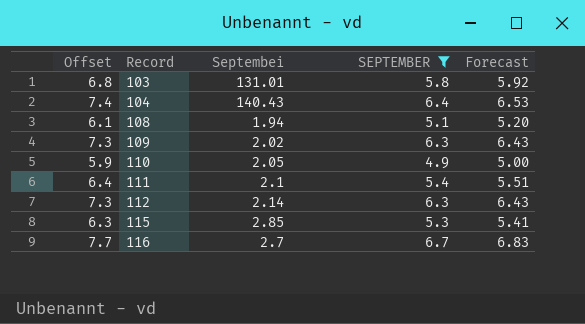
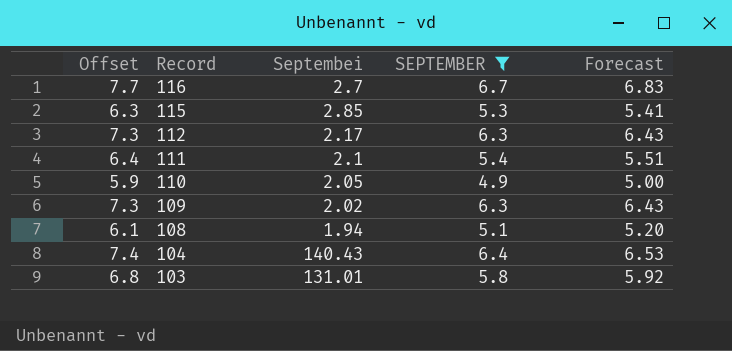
row order: Record ascending -> Record descending
112 | Septembei: 2.14 -> 2.17

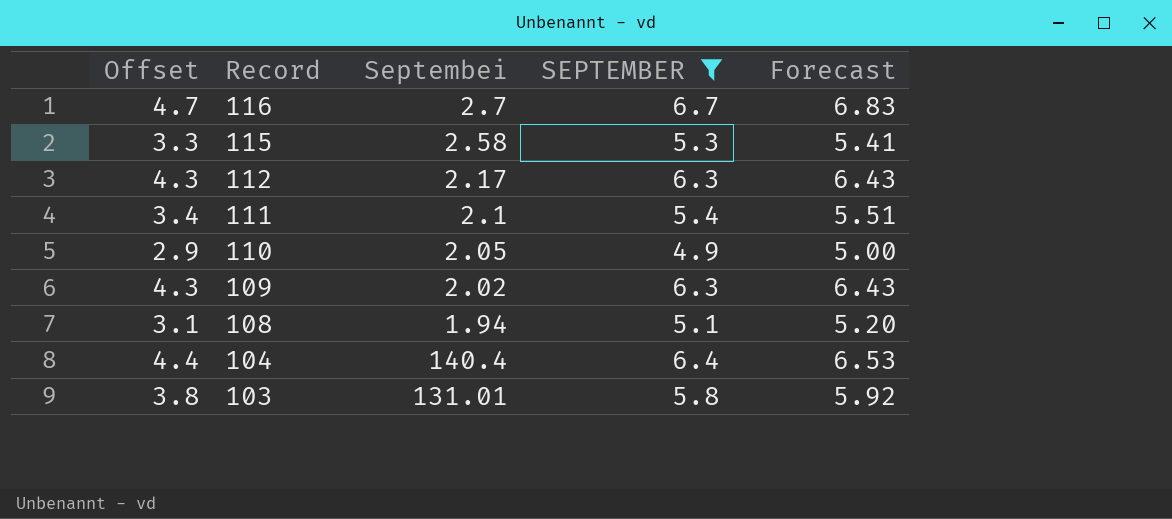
column Offset | formula: [SEPTEMBER] + 1 -> [SEPTEMBER] - 2
115 | Septembei: 2.85 -> 2.58
104 | Septembei: 140.43 -> 140.4

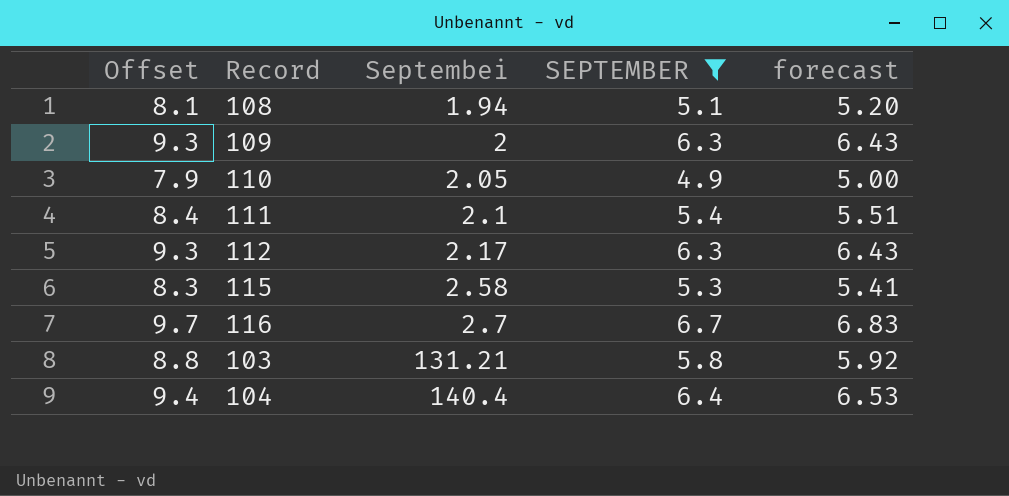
row order: Record descending -> Septembei ascending
column Offset | formula: [SEPTEMBER] - 2 -> [SEPTEMBER] + 3
column name: Forecast -> forecast
109 | Septembei: 2.02 -> 2
103 | Septembei: 131.01 -> 131.21

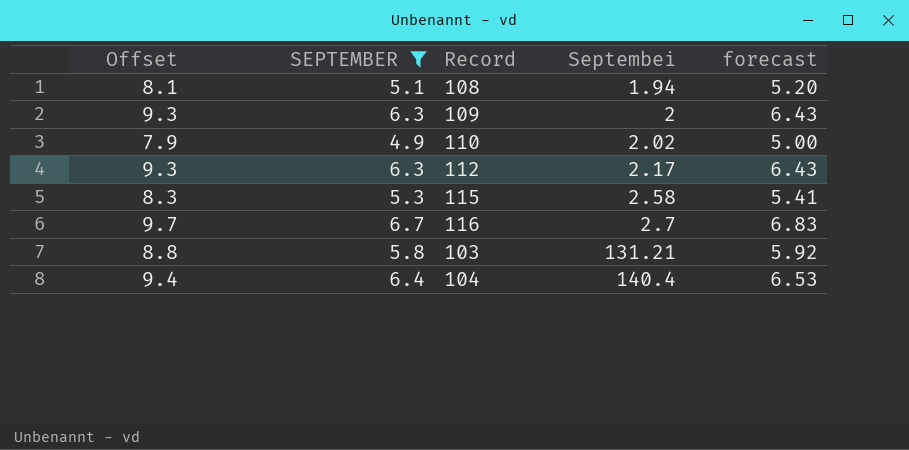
column SEPTEMBER | position: 4 -> 2
row 111: 8.4 | 2.1 | 5.4 | 5.51 -> none
110 | Septembei: 2.05 -> 2.02

